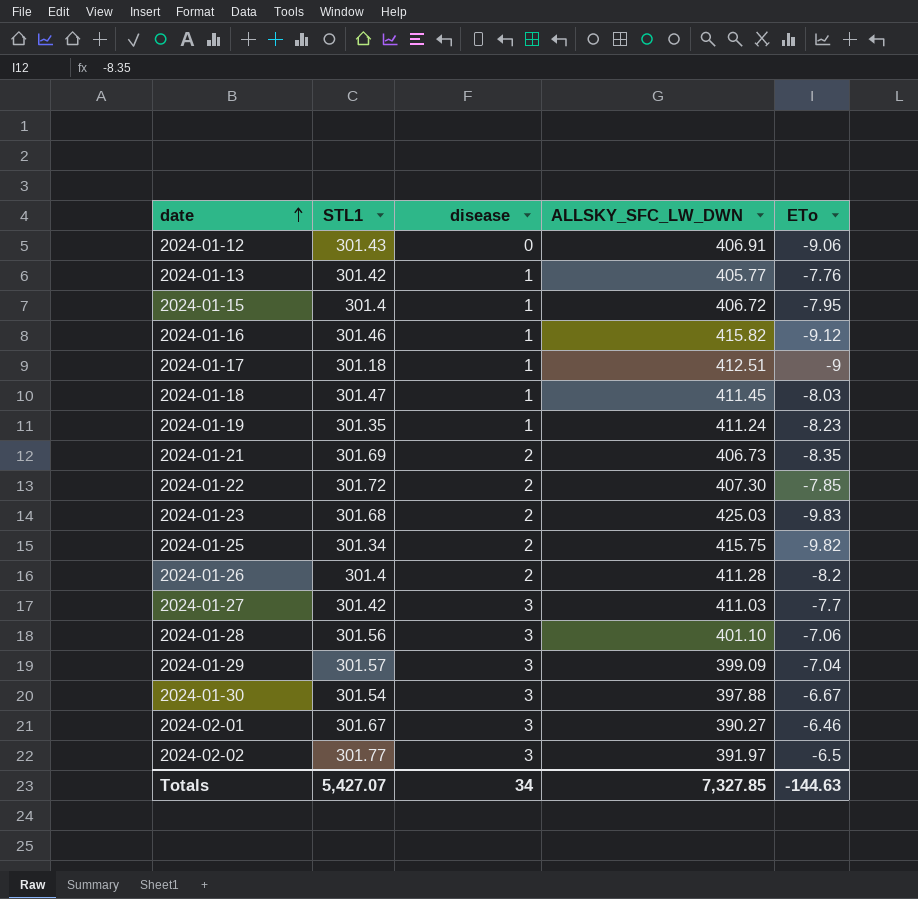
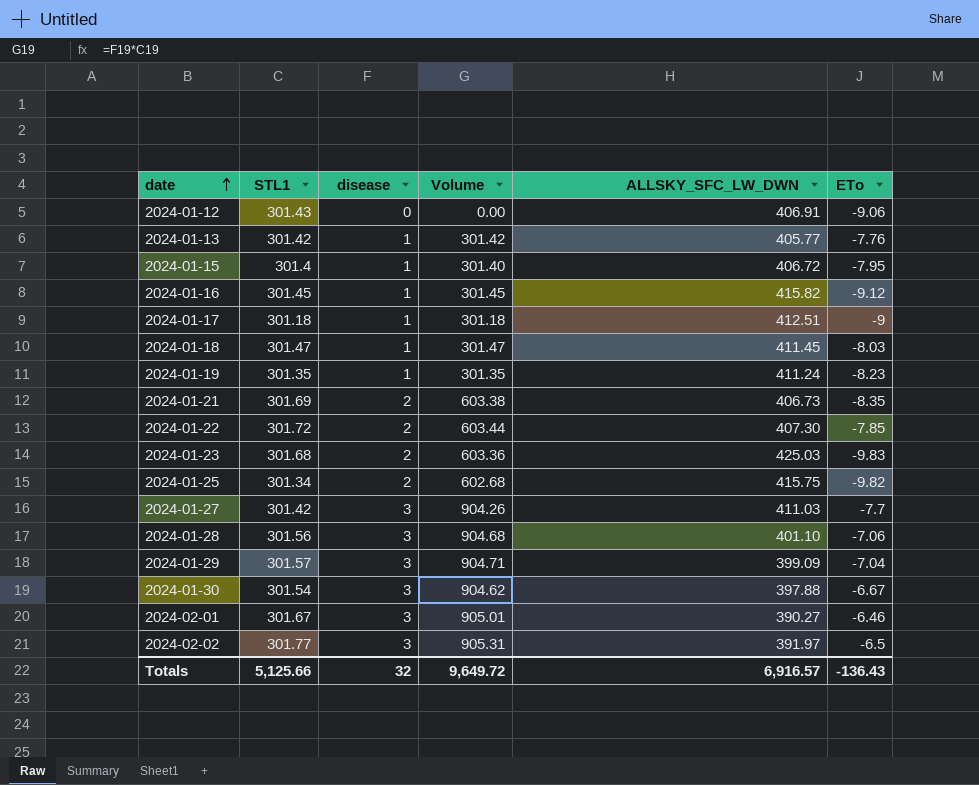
column Volume | formula: none -> [STL1] * [disease]
row 2024-01-26: 301.4 | 2 | 411.28 | -8.2 -> none
2024-01-16 | STL1: 301.46 -> 301.45
Totals | STL1: 5,427.07 -> 5,125.66
Totals | disease: 34 -> 32
Totals | ALLSKY_SFC_LW_DWN: 7,327.85 -> 6,916.57
Totals | ETo: -144.63 -> -136.43

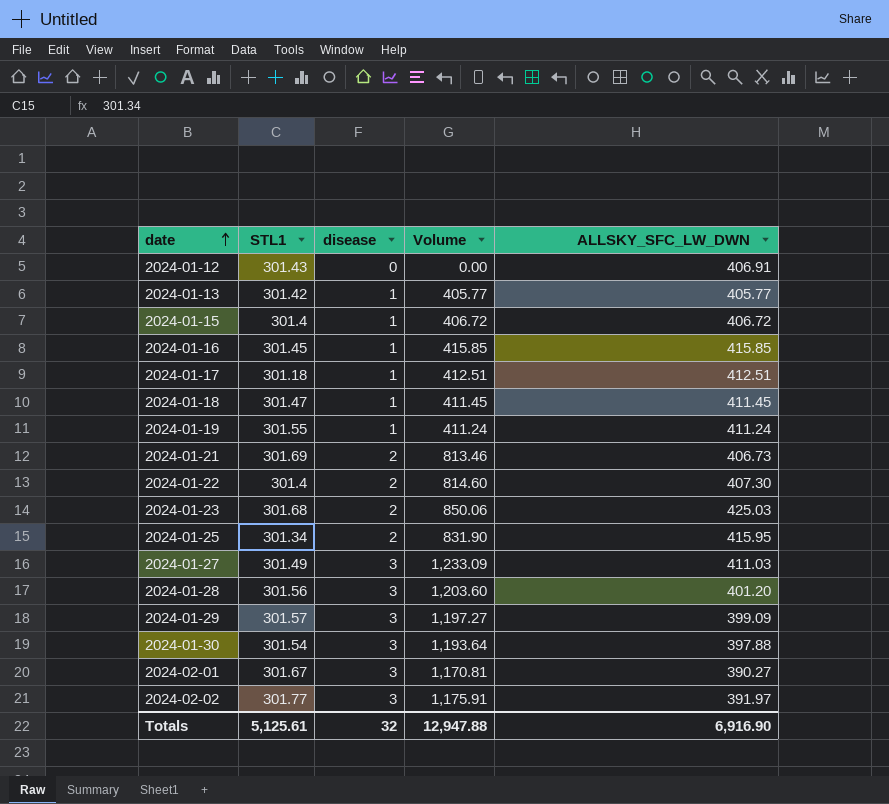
column ETo | position: 6 -> none
column Volume | formula: [STL1] * [disease] -> [disease] * [ALLSKY_SFC_LW_DWN]
2024-01-16 | ALLSKY_SFC_LW_DWN: 415.82 -> 415.85
2024-01-19 | STL1: 301.35 -> 301.55
2024-01-22 | STL1: 301.72 -> 301.4
2024-01-25 | ALLSKY_SFC_LW_DWN: 415.75 -> 415.95
2024-01-27 | STL1: 301.42 -> 301.49
2024-01-28 | ALLSKY_SFC_LW_DWN: 401.10 -> 401.20
Totals | STL1: 5,125.66 -> 5,125.61
Totals | Volume: 9,649.72 -> 12,947.88
Totals | ALLSKY_SFC_LW_DWN: 6,916.57 -> 6,916.90

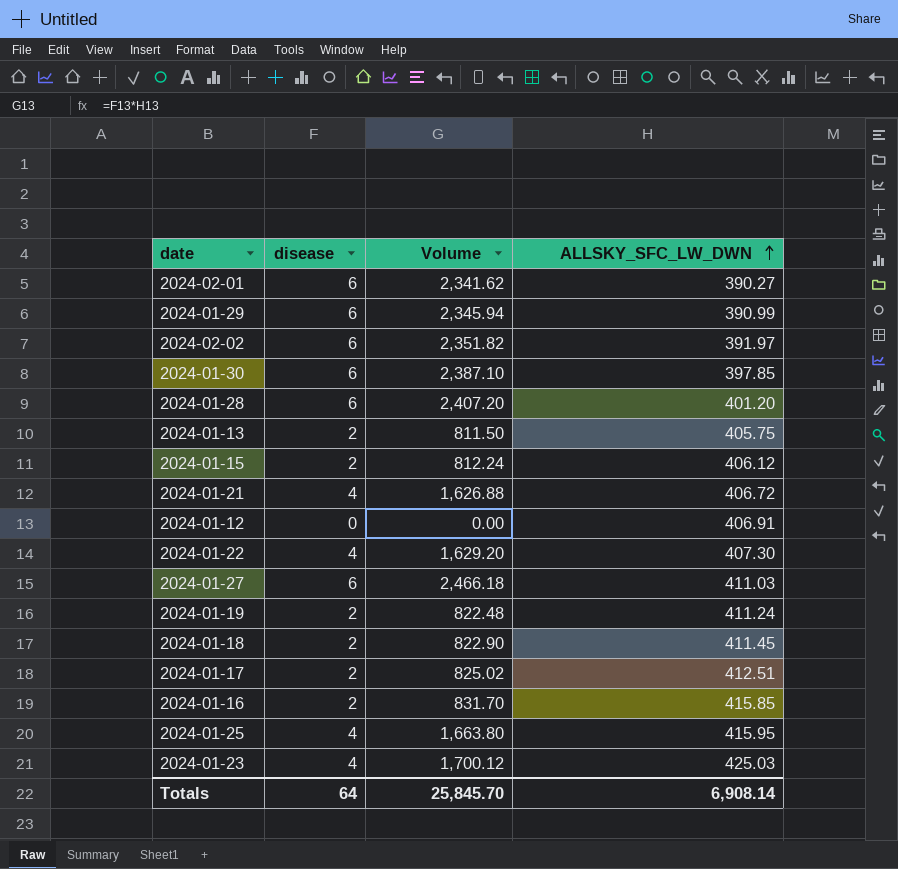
row order: date ascending -> ALLSKY_SFC_LW_DWN ascending
column STL1 | position: 2 -> none
2024-02-01 | disease: 3 -> 6
2024-02-01 | Volume: 1,170.81 -> 2,341.62
2024-01-29 | disease: 3 -> 6
2024-01-29 | Volume: 1,197.27 -> 2,345.94
2024-01-29 | ALLSKY_SFC_LW_DWN: 399.09 -> 390.99
2024-02-02 | disease: 3 -> 6
2024-02-02 | Volume: 1,175.91 -> 2,351.82
2024-01-30 | disease: 3 -> 6
2024-01-30 | Volume: 1,193.64 -> 2,387.10
2024-01-30 | ALLSKY_SFC_LW_DWN: 397.88 -> 397.85
2024-01-28 | disease: 3 -> 6
2024-01-28 | Volume: 1,203.60 -> 2,407.20
2024-01-13 | disease: 1 -> 2
2024-01-13 | Volume: 405.77 -> 811.50
2024-01-13 | ALLSKY_SFC_LW_DWN: 405.77 -> 405.75
2024-01-15 | disease: 1 -> 2
2024-01-15 | Volume: 406.72 -> 812.24
2024-01-15 | ALLSKY_SFC_LW_DWN: 406.72 -> 406.12
2024-01-21 | disease: 2 -> 4
2024-01-21 | Volume: 813.46 -> 1,626.88
2024-01-21 | ALLSKY_SFC_LW_DWN: 406.73 -> 406.72
2024-01-22 | disease: 2 -> 4
2024-01-22 | Volume: 814.60 -> 1,629.20
2024-01-27 | disease: 3 -> 6
2024-01-27 | Volume: 1,233.09 -> 2,466.18
2024-01-19 | disease: 1 -> 2
2024-01-19 | Volume: 411.24 -> 822.48
2024-01-18 | disease: 1 -> 2
2024-01-18 | Volume: 411.45 -> 822.90
2024-01-17 | disease: 1 -> 2
2024-01-17 | Volume: 412.51 -> 825.02
2024-01-16 | disease: 1 -> 2
2024-01-16 | Volume: 415.85 -> 831.70
2024-01-25 | disease: 2 -> 4
2024-01-25 | Volume: 831.90 -> 1,663.80
2024-01-23 | disease: 2 -> 4
2024-01-23 | Volume: 850.06 -> 1,700.12
Totals | disease: 32 -> 64
Totals | Volume: 12,947.88 -> 25,845.70
Totals | ALLSKY_SFC_LW_DWN: 6,916.90 -> 6,908.14

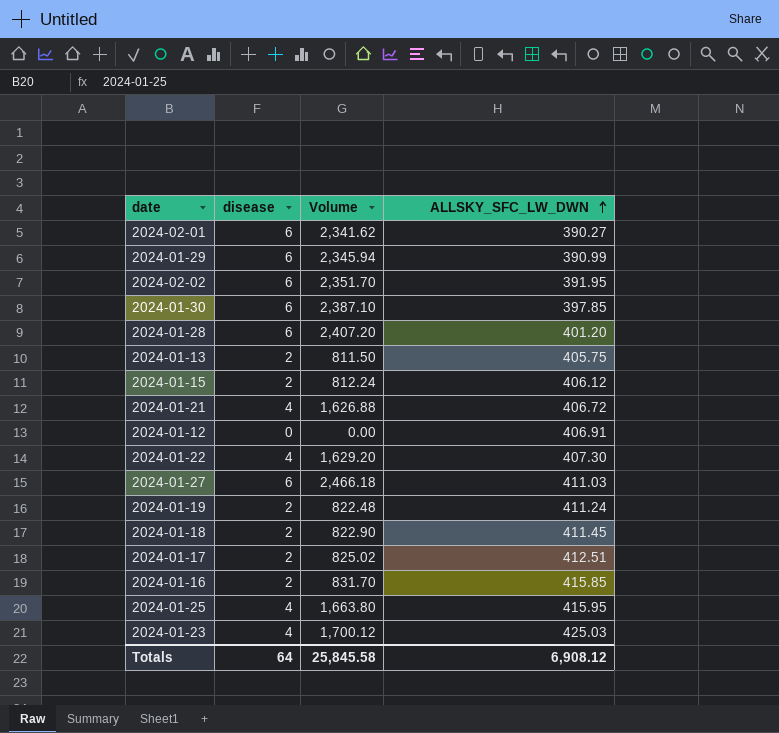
2024-02-02 | Volume: 2,351.82 -> 2,351.70
2024-02-02 | ALLSKY_SFC_LW_DWN: 391.97 -> 391.95
Totals | Volume: 25,845.70 -> 25,845.58
Totals | ALLSKY_SFC_LW_DWN: 6,908.14 -> 6,908.12

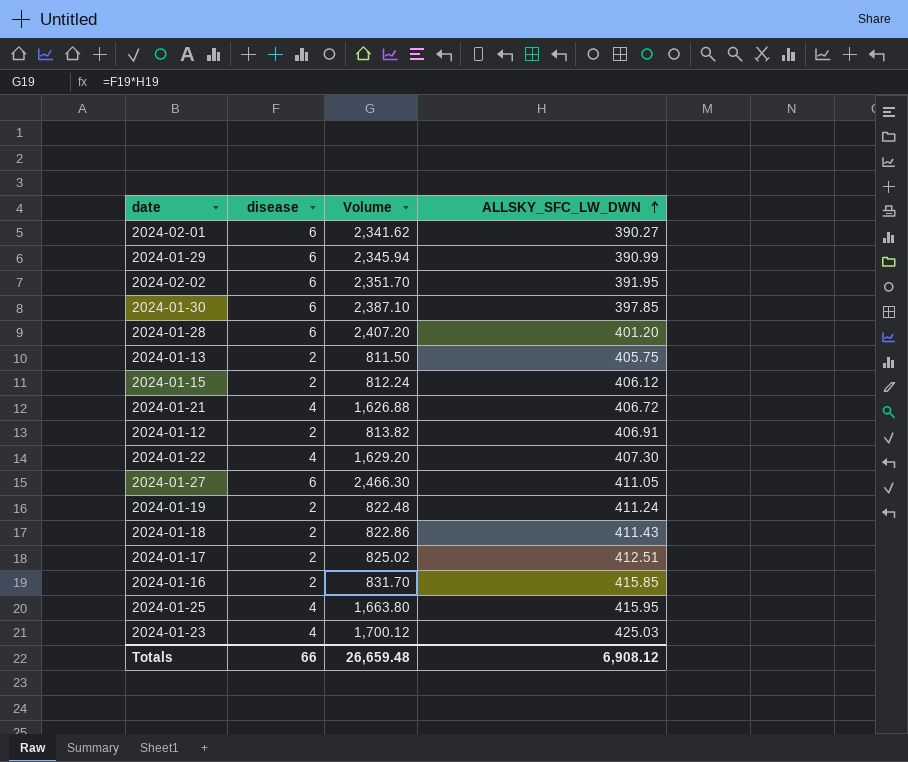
2024-01-12 | disease: 0 -> 2
2024-01-12 | Volume: 0.00 -> 813.82
2024-01-27 | Volume: 2,466.18 -> 2,466.30
2024-01-27 | ALLSKY_SFC_LW_DWN: 411.03 -> 411.05
2024-01-18 | Volume: 822.90 -> 822.86
2024-01-18 | ALLSKY_SFC_LW_DWN: 411.45 -> 411.43
Totals | disease: 64 -> 66
Totals | Volume: 25,845.58 -> 26,659.48

